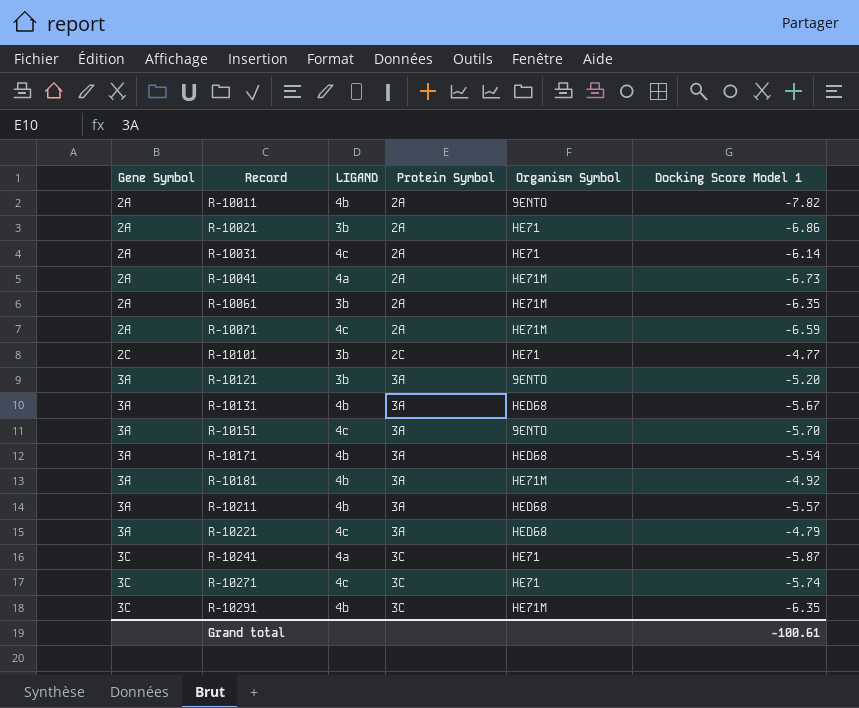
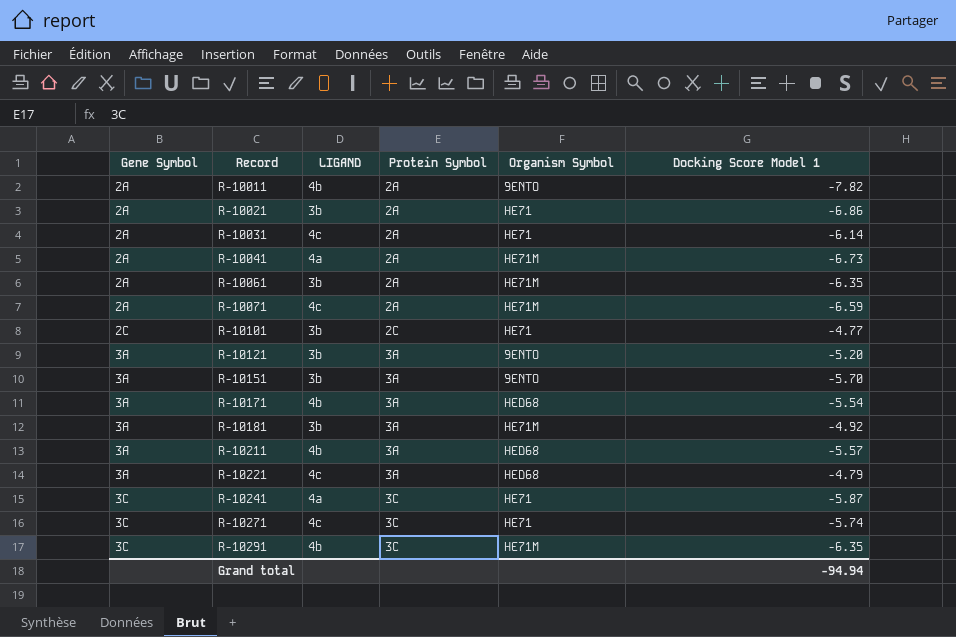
row R-10131: 3A | 4b | 3A | HED68 | -5.67 -> none
R-10151 | LIGAND: 4c -> 3b
R-10181 | LIGAND: 4b -> 3b
Grand total | Docking Score Model 1: -100.61 -> -94.94

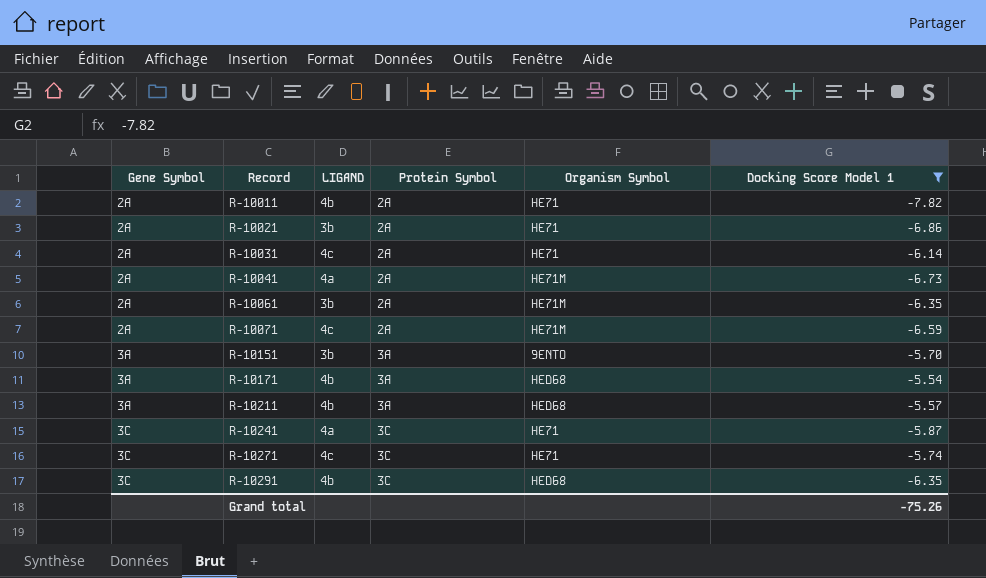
filter: none -> Docking Score Model 1 <= -5.54
R-10011 | Organism Symbol: 9ENTO -> HE71
R-10291 | Organism Symbol: HE71M -> HED68
Grand total | Docking Score Model 1: -94.94 -> -75.26

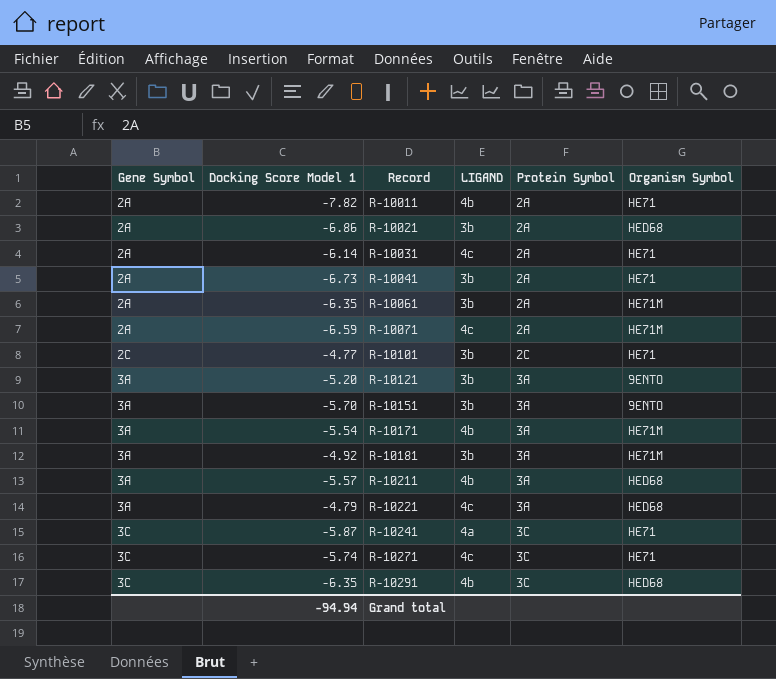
filter: Docking Score Model 1 <= -5.54 -> none
column Docking Score Model 1 | position: 6 -> 2
R-10021 | Organism Symbol: HE71 -> HED68
R-10041 | LIGAND: 4a -> 3b
R-10041 | Organism Symbol: HE71M -> HE71
R-10171 | Organism Symbol: HED68 -> HE71M
Grand total | Docking Score Model 1: -75.26 -> -94.94

